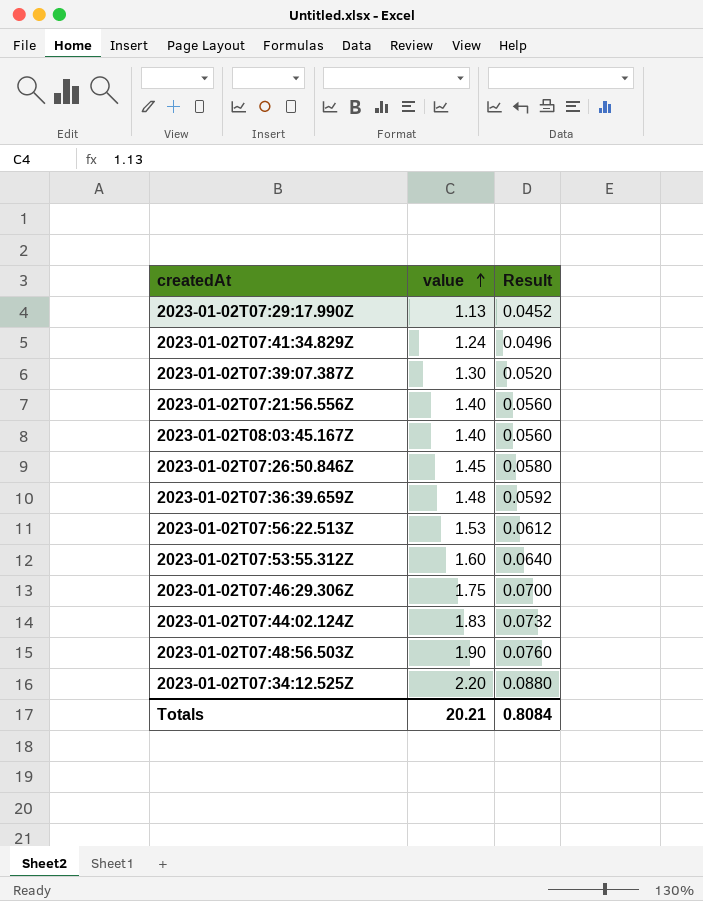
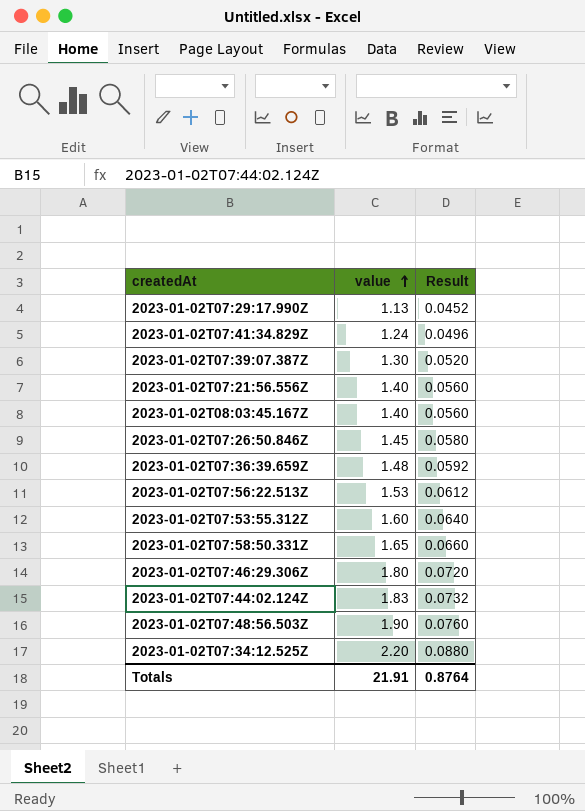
row 2023-01-02T07:58:50.331Z: none -> 1.65 | 0.0660
2023-01-02T07:46:29.306Z | value: 1.75 -> 1.80
2023-01-02T07:46:29.306Z | Result: 0.0700 -> 0.0720
Totals | value: 20.21 -> 21.91
Totals | Result: 0.8084 -> 0.8764

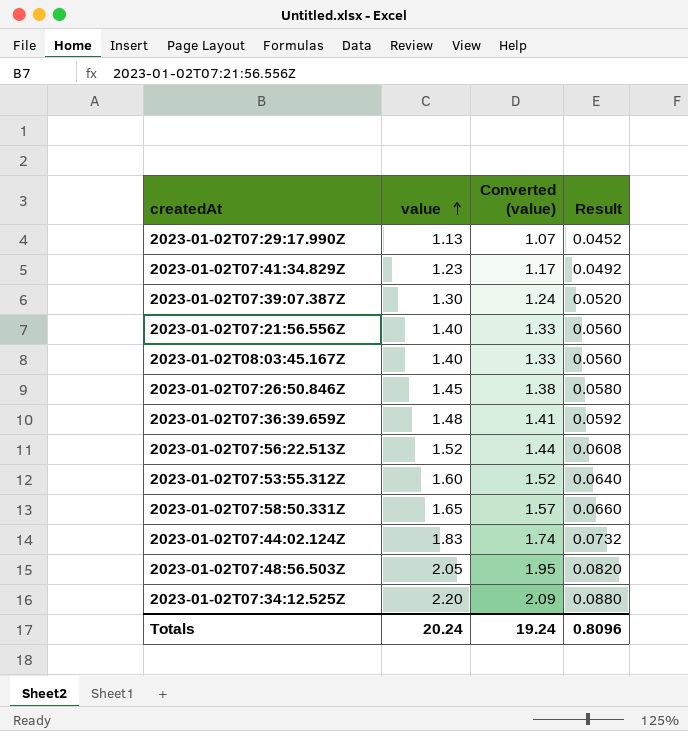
column Converted (value) | formula: none -> [value] * 0.95
row 2023-01-02T07:46:29.306Z: 1.80 | 0.0720 -> none
2023-01-02T07:41:34.829Z | value: 1.24 -> 1.23
2023-01-02T07:41:34.829Z | Result: 0.0496 -> 0.0492
2023-01-02T07:56:22.513Z | value: 1.53 -> 1.52
2023-01-02T07:56:22.513Z | Result: 0.0612 -> 0.0608
2023-01-02T07:48:56.503Z | value: 1.90 -> 2.05
2023-01-02T07:48:56.503Z | Result: 0.0760 -> 0.0820
Totals | value: 21.91 -> 20.24
Totals | Result: 0.8764 -> 0.8096

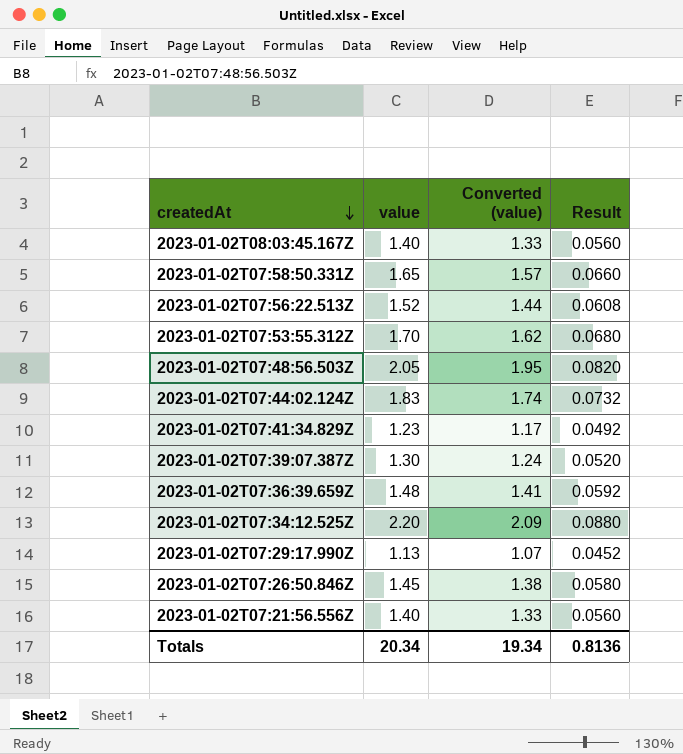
row order: value ascending -> createdAt descending
2023-01-02T07:53:55.312Z | value: 1.60 -> 1.70
2023-01-02T07:53:55.312Z | Converted (value): 1.52 -> 1.62
2023-01-02T07:53:55.312Z | Result: 0.0640 -> 0.0680
Totals | value: 20.24 -> 20.34
Totals | Converted (value): 19.24 -> 19.34
Totals | Result: 0.8096 -> 0.8136

